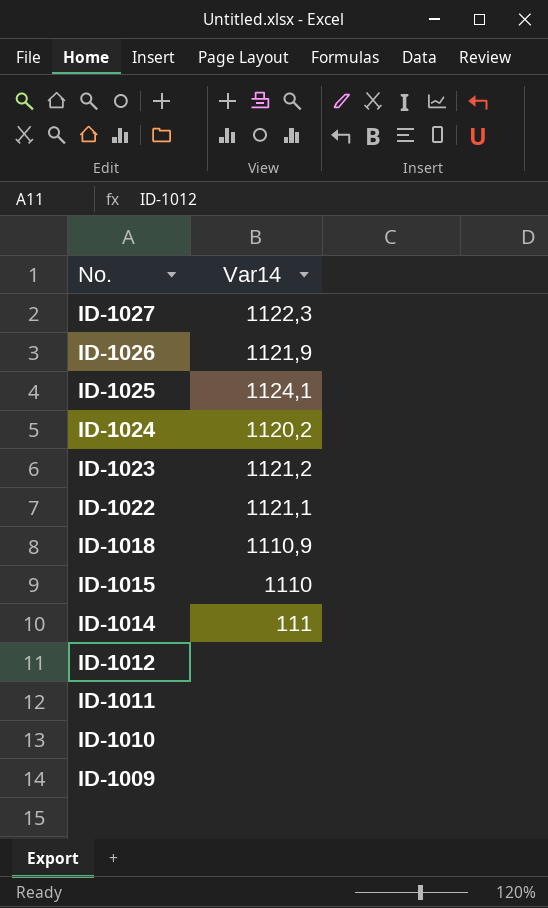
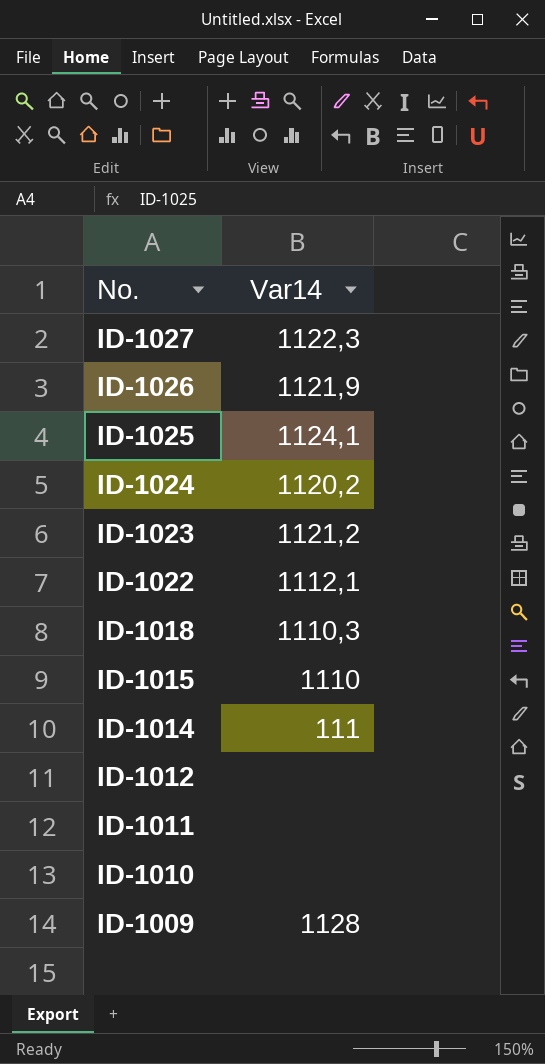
ID-1022 | Var14: 1121,1 -> 1112,1
ID-1018 | Var14: 1110,9 -> 1110,3
ID-1009 | Var14: none -> 1128

